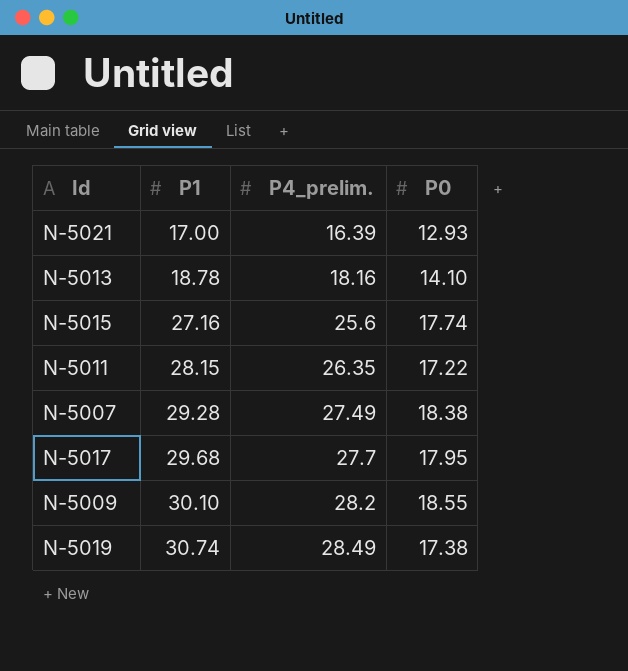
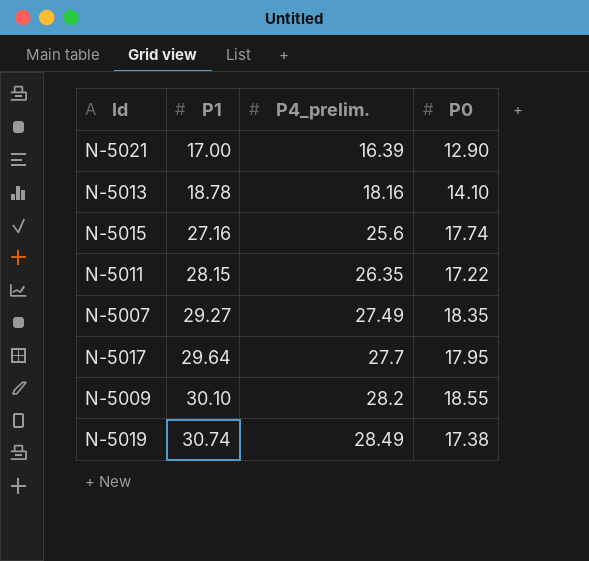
N-5021 | P0: 12.93 -> 12.90
N-5007 | P1: 29.28 -> 29.27
N-5007 | P0: 18.38 -> 18.35
N-5017 | P1: 29.68 -> 29.64

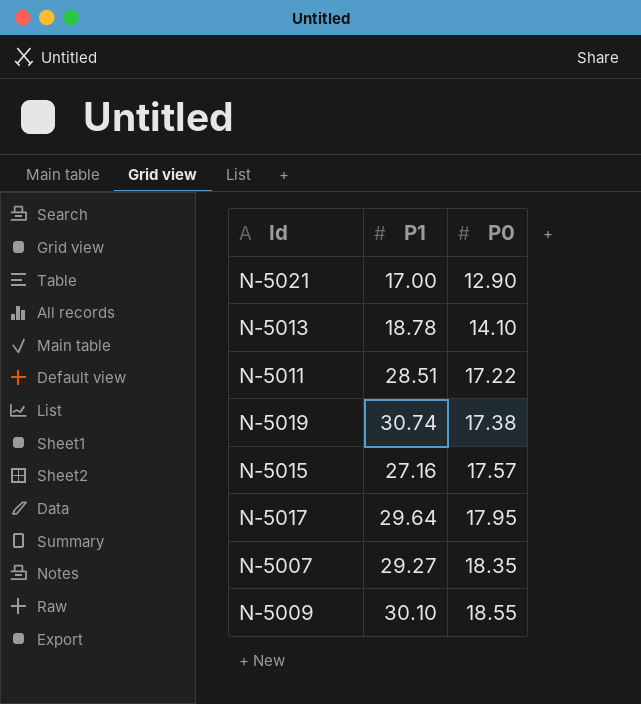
row order: P1 ascending -> P0 ascending
column P4_prelim. | position: 3 -> none
N-5011 | P1: 28.15 -> 28.51
N-5015 | P0: 17.74 -> 17.57

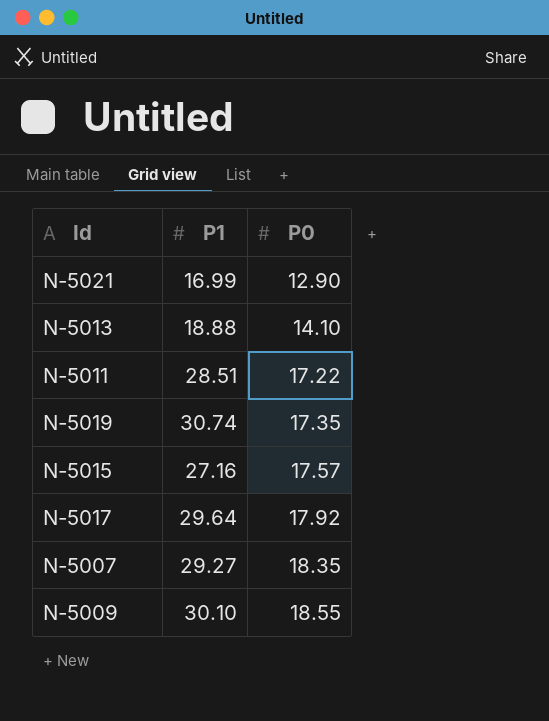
N-5021 | P1: 17.00 -> 16.99
N-5013 | P1: 18.78 -> 18.88
N-5019 | P0: 17.38 -> 17.35
N-5017 | P0: 17.95 -> 17.92

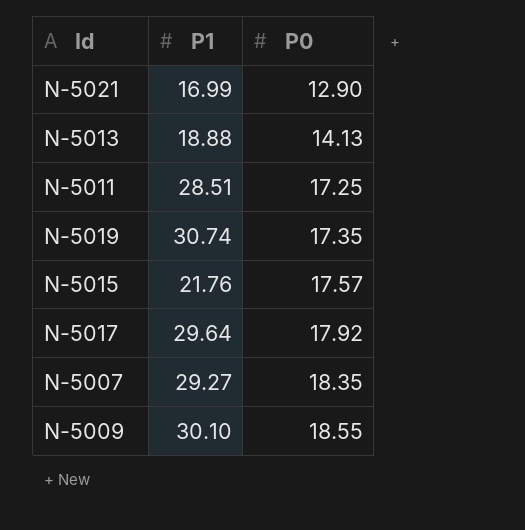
N-5013 | P0: 14.10 -> 14.13
N-5011 | P0: 17.22 -> 17.25
N-5015 | P1: 27.16 -> 21.76

